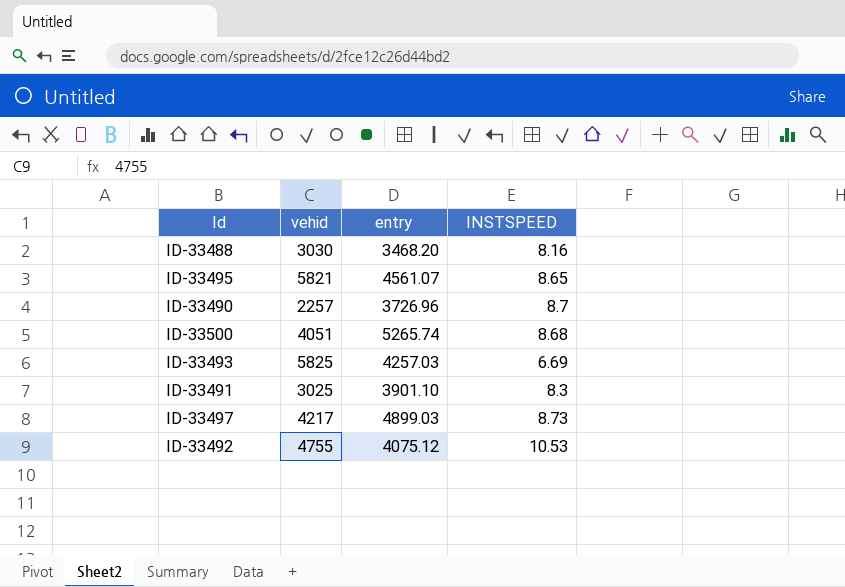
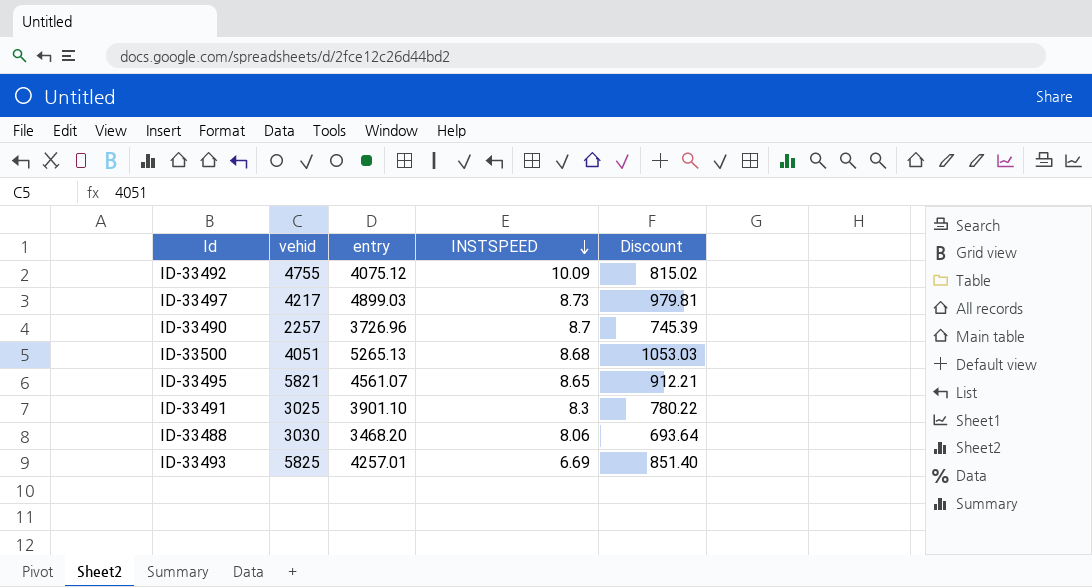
row order: none -> INSTSPEED descending
column Discount | formula: none -> [entry] * 0.2
ID-33492 | INSTSPEED: 10.53 -> 10.09
ID-33500 | entry: 5265.74 -> 5265.13
ID-33488 | INSTSPEED: 8.16 -> 8.06
ID-33493 | entry: 4257.03 -> 4257.01

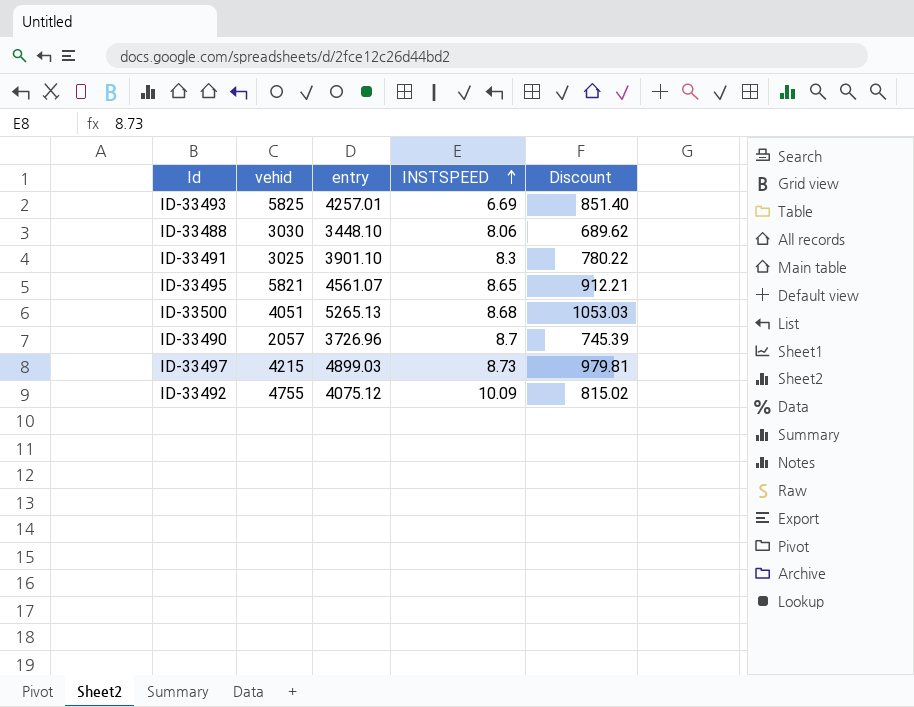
row order: INSTSPEED descending -> INSTSPEED ascending
ID-33488 | entry: 3468.20 -> 3448.10
ID-33488 | Discount: 693.64 -> 689.62
ID-33490 | vehid: 2257 -> 2057
ID-33497 | vehid: 4217 -> 4215

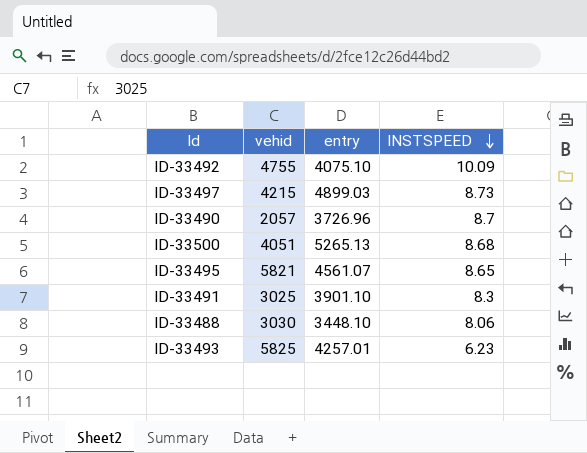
row order: INSTSPEED ascending -> INSTSPEED descending
column Discount | formula: [entry] * 0.2 -> none
ID-33492 | entry: 4075.12 -> 4075.10
ID-33493 | INSTSPEED: 6.69 -> 6.23

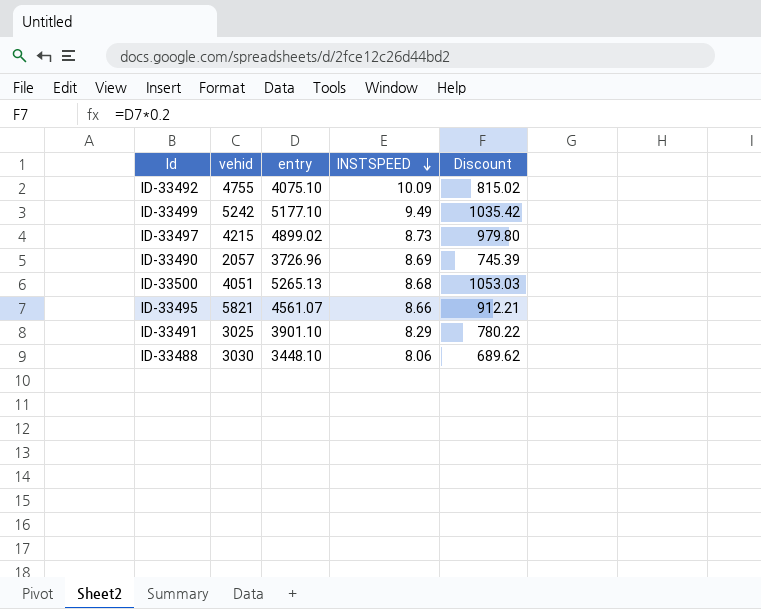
column Discount | formula: none -> [entry] * 0.2
row ID-33493: 5825 | 4257.01 | 6.23 -> none
row ID-33499: none -> 5242 | 5177.10 | 9.49 | 1035.42
ID-33497 | entry: 4899.03 -> 4899.02
ID-33490 | INSTSPEED: 8.7 -> 8.69
ID-33495 | INSTSPEED: 8.65 -> 8.66
ID-33491 | INSTSPEED: 8.3 -> 8.29

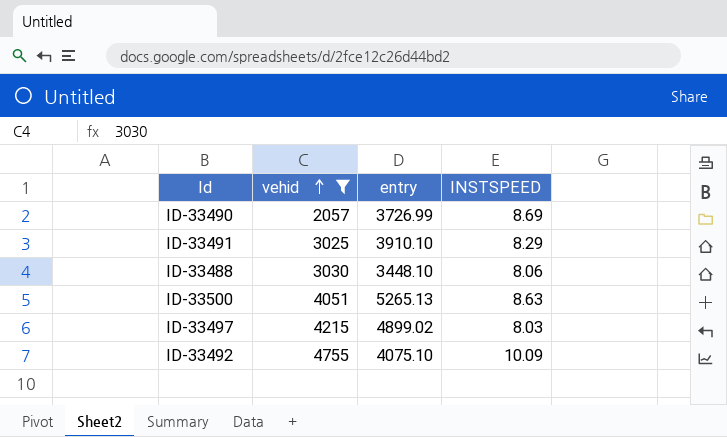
filter: none -> vehid <= 4755
row order: INSTSPEED descending -> vehid ascending
column Discount | formula: [entry] * 0.2 -> none
ID-33490 | entry: 3726.96 -> 3726.99
ID-33491 | entry: 3901.10 -> 3910.10
ID-33500 | INSTSPEED: 8.68 -> 8.63
ID-33497 | INSTSPEED: 8.73 -> 8.03

